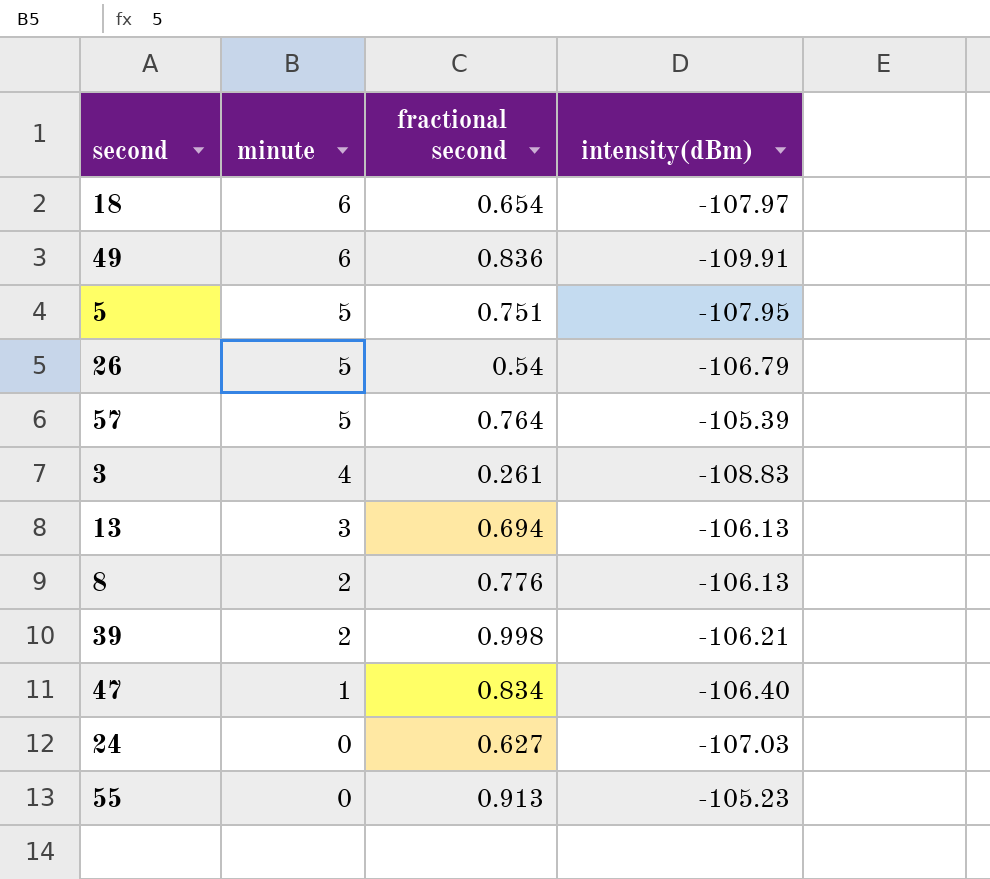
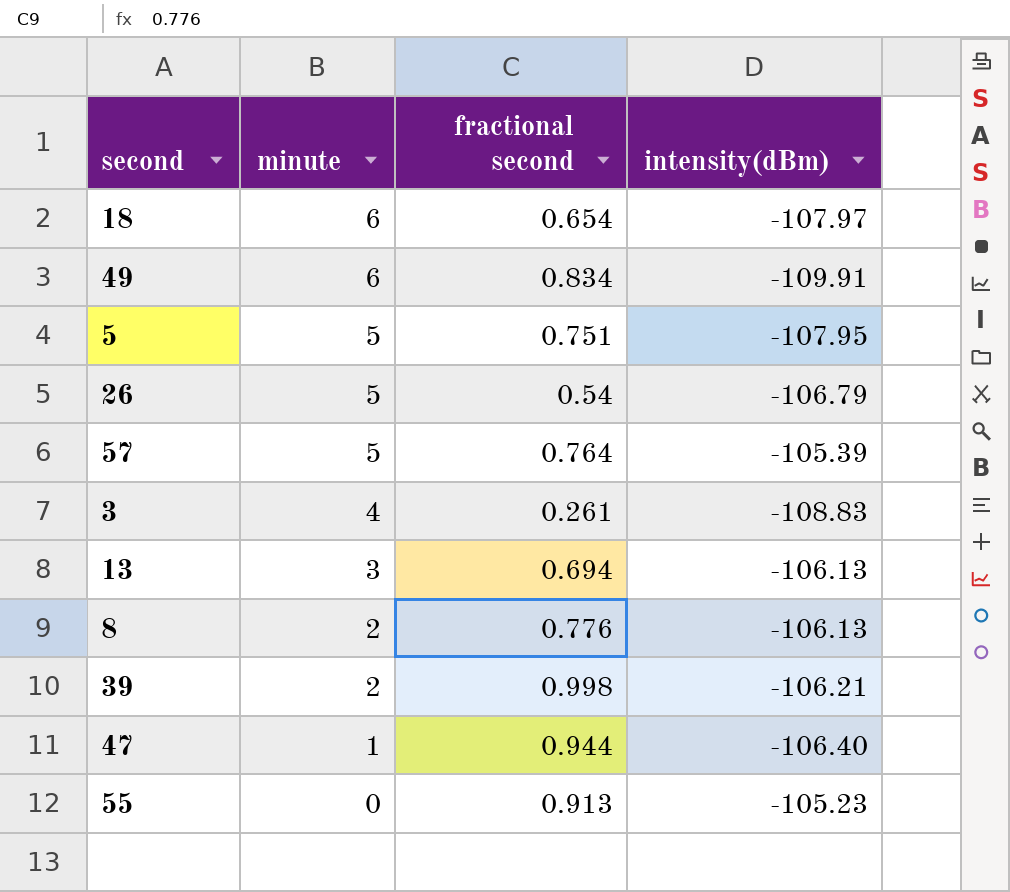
row 24: 0 | 0.627 | -107.03 -> none
49 | fractional second: 0.836 -> 0.834
47 | fractional second: 0.834 -> 0.944

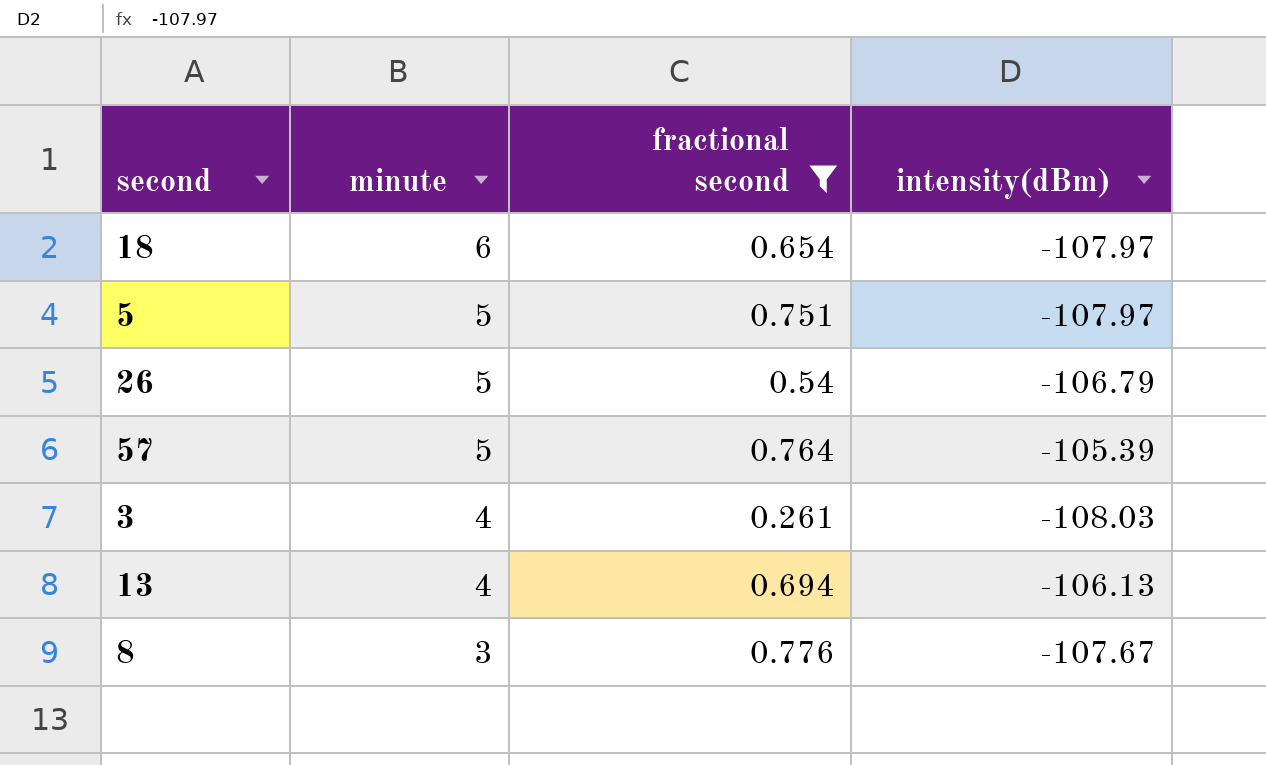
filter: none -> fractional second <= 0.776
5 | intensity(dBm): -107.95 -> -107.97
3 | intensity(dBm): -108.83 -> -108.03
13 | minute: 3 -> 4
8 | minute: 2 -> 3
8 | intensity(dBm): -106.13 -> -107.67

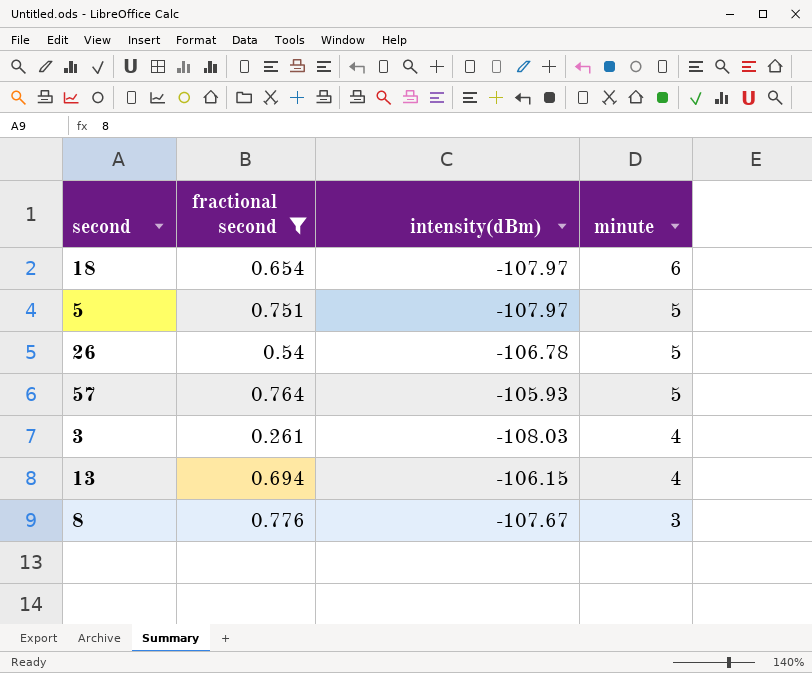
column minute | position: 2 -> 4
26 | intensity(dBm): -106.79 -> -106.78
57 | intensity(dBm): -105.39 -> -105.93
13 | intensity(dBm): -106.13 -> -106.15

